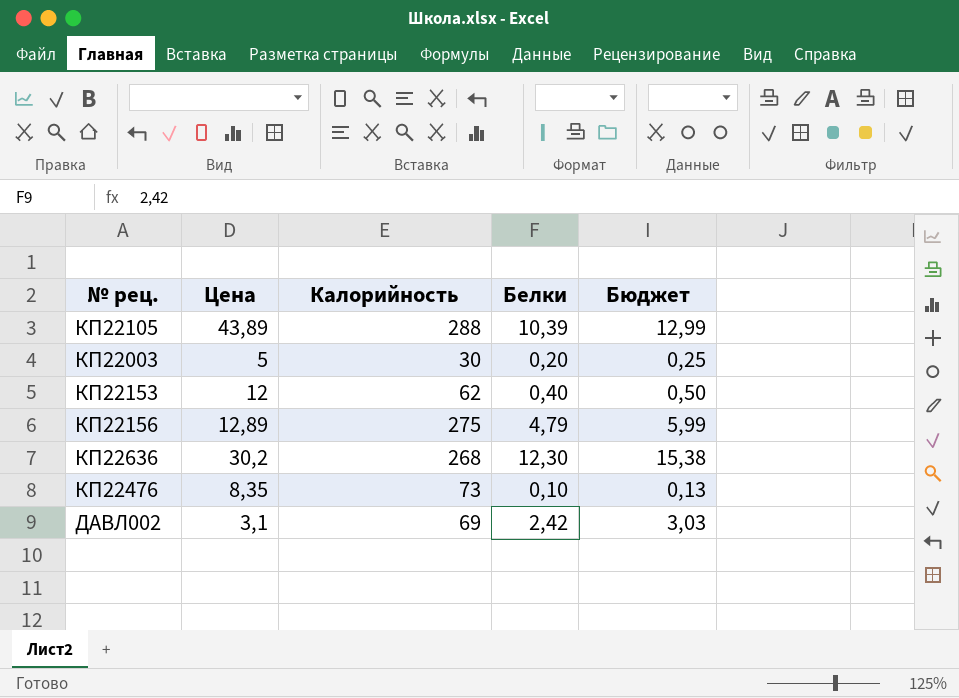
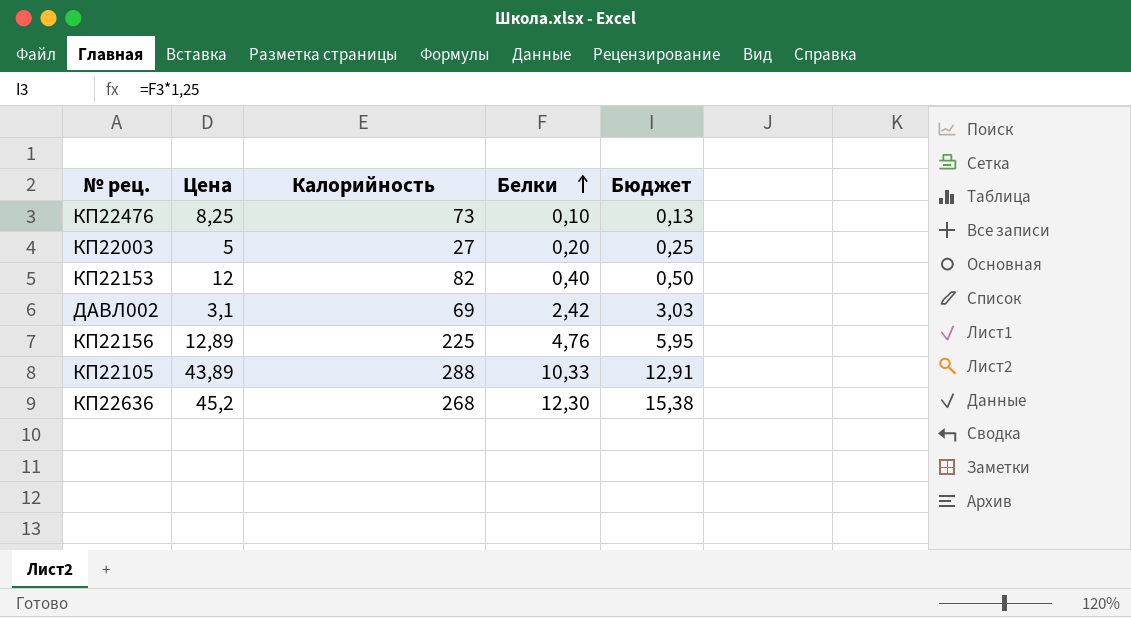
row order: none -> Белки ascending
КП22476 | Цена: 8,35 -> 8,25
КП22003 | Калорийность: 30 -> 27
КП22153 | Калорийность: 62 -> 82
КП22156 | Калорийность: 275 -> 225
КП22156 | Белки: 4,79 -> 4,76
КП22156 | Бюджет: 5,99 -> 5,95
КП22105 | Белки: 10,39 -> 10,33
КП22105 | Бюджет: 12,99 -> 12,91
КП22636 | Цена: 30,2 -> 45,2

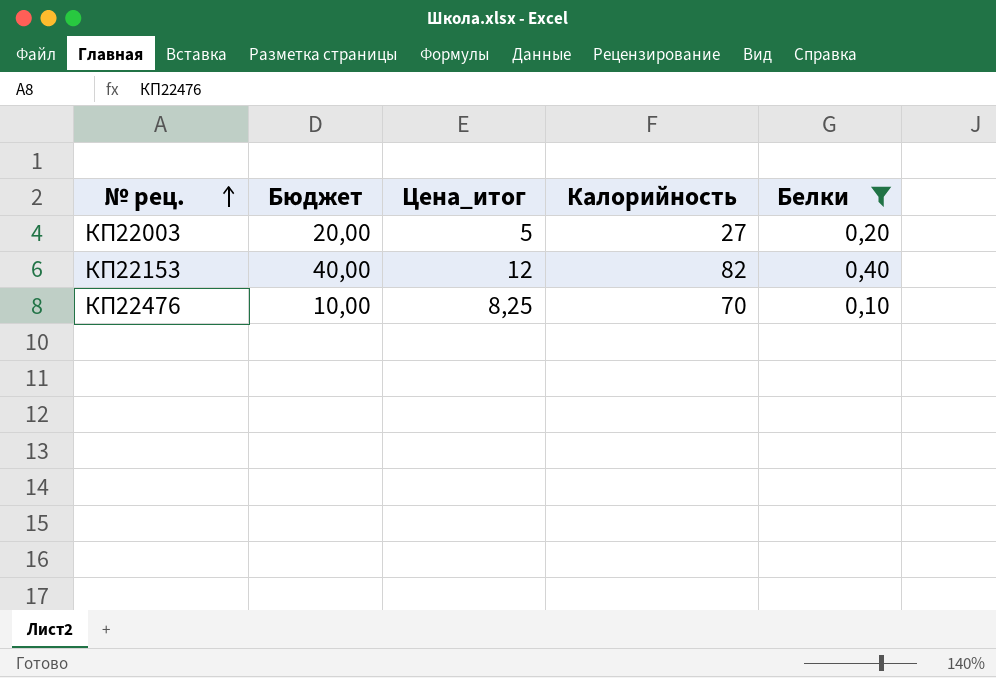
filter: none -> Белки <= 0,40
row order: Белки ascending -> № рец. ascending
column Бюджет | formula: [Белки] * 1,25 -> [Белки] * 100
column Бюджет | position: 5 -> 2
column name: Цена -> Цена_итог
КП22476 | Калорийность: 73 -> 70

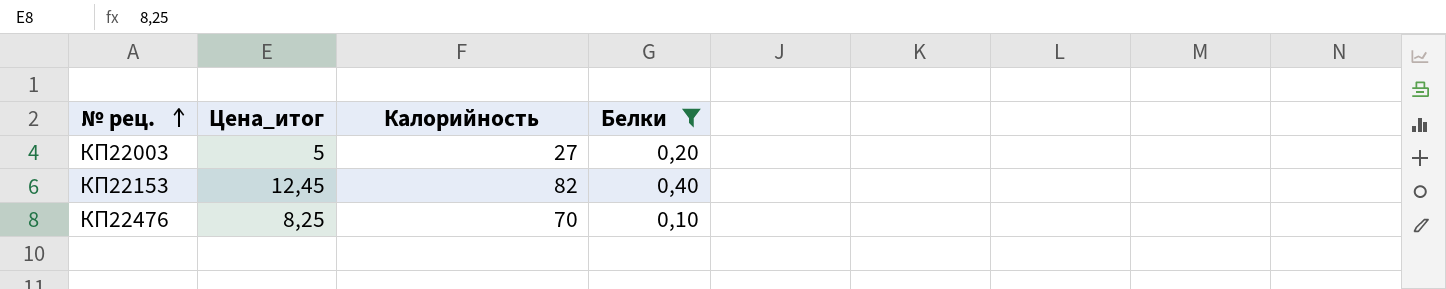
column Бюджет | formula: [Белки] * 100 -> none
КП22153 | Цена_итог: 12 -> 12,45

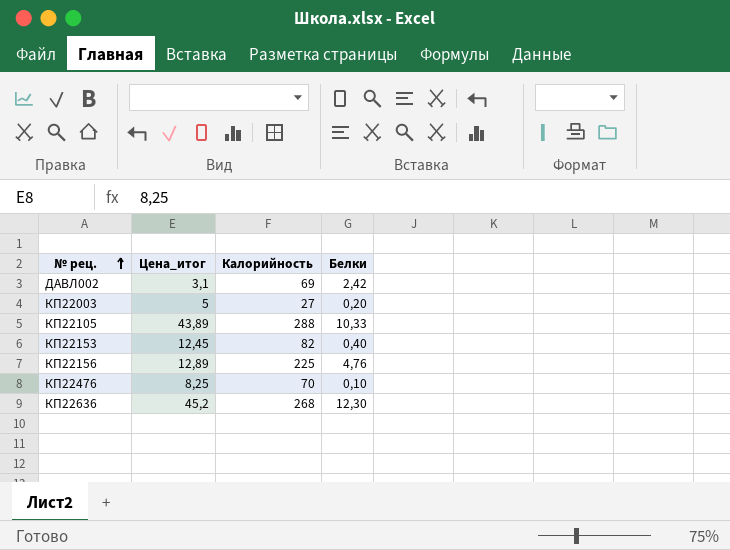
filter: Белки <= 0,40 -> none

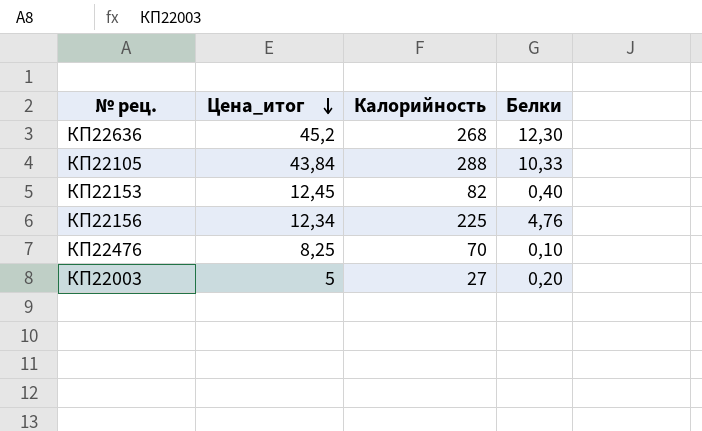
row order: № рец. ascending -> Цена_итог descending
row ДАВЛ002: 3,1 | 69 | 2,42 -> none
КП22105 | Цена_итог: 43,89 -> 43,84
КП22156 | Цена_итог: 12,89 -> 12,34

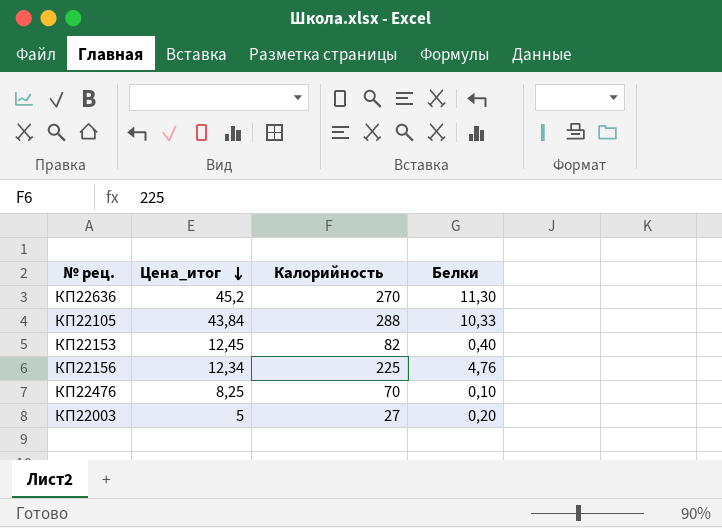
КП22636 | Калорийность: 268 -> 270
КП22636 | Белки: 12,30 -> 11,30

